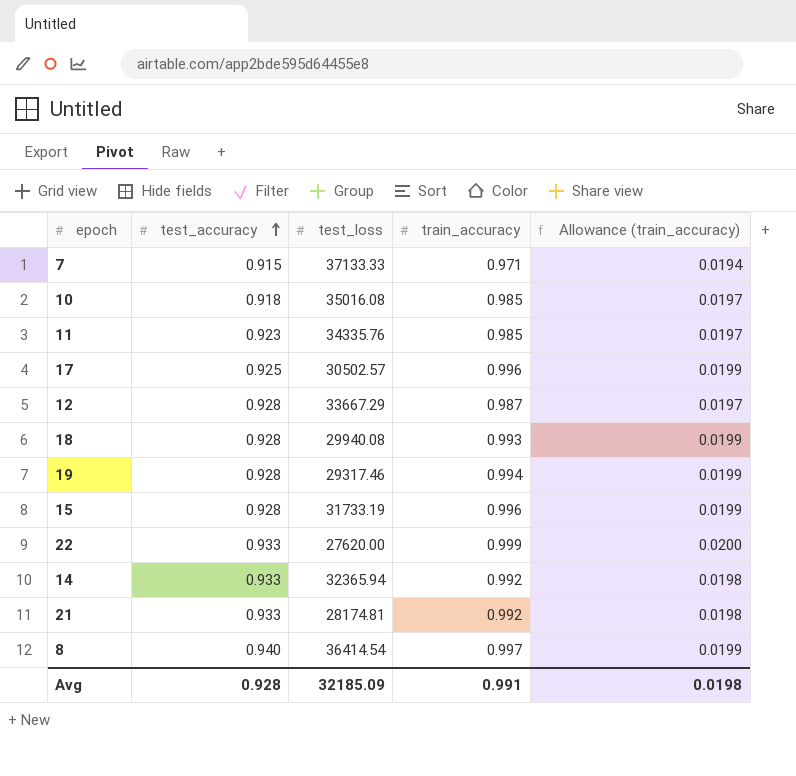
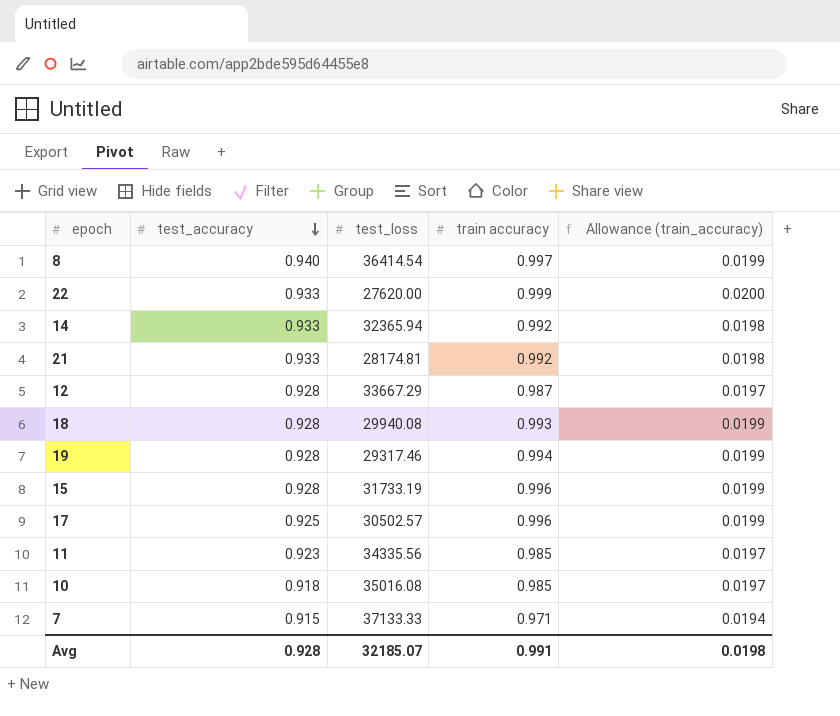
row order: test_accuracy ascending -> test_accuracy descending
column name: train_accuracy -> train accuracy
11 | test_loss: 34335.76 -> 34335.56
Avg | test_loss: 32185.09 -> 32185.07

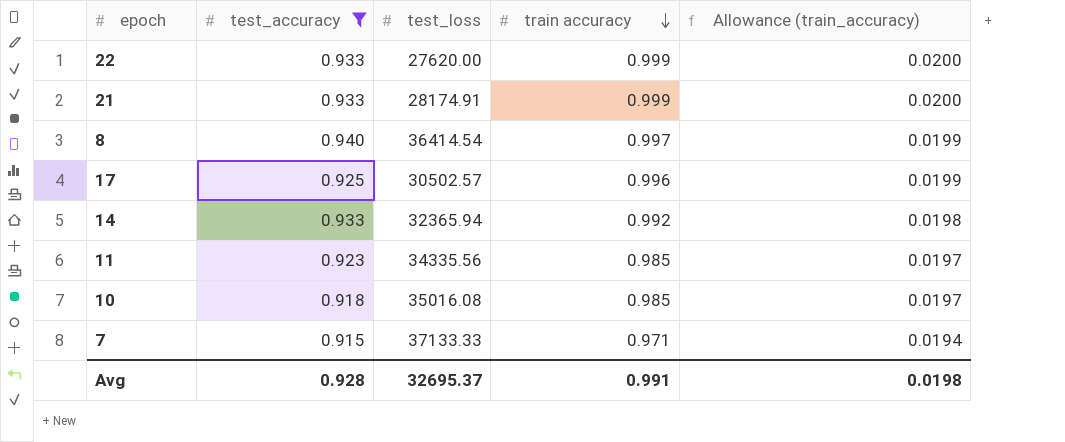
filter: none -> test_accuracy != 0.928
row order: test_accuracy descending -> train accuracy descending
21 | test_loss: 28174.81 -> 28174.91
21 | train accuracy: 0.992 -> 0.999
21 | Allowance (train_accuracy): 0.0198 -> 0.0200
Avg | test_loss: 32185.07 -> 32695.37

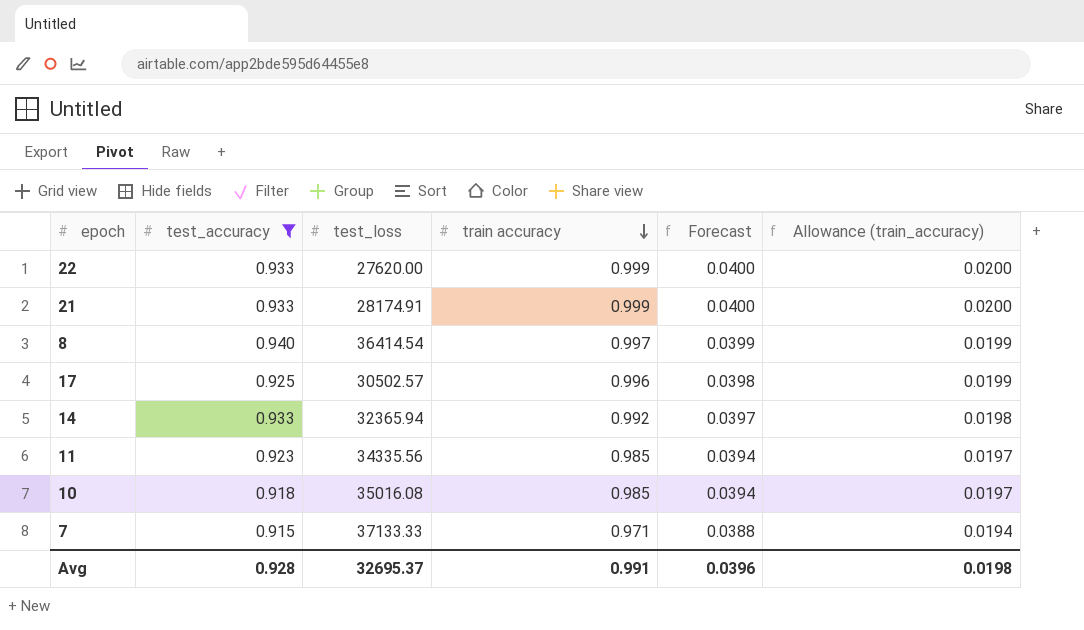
column Forecast | formula: none -> [train accuracy] * 0.04

